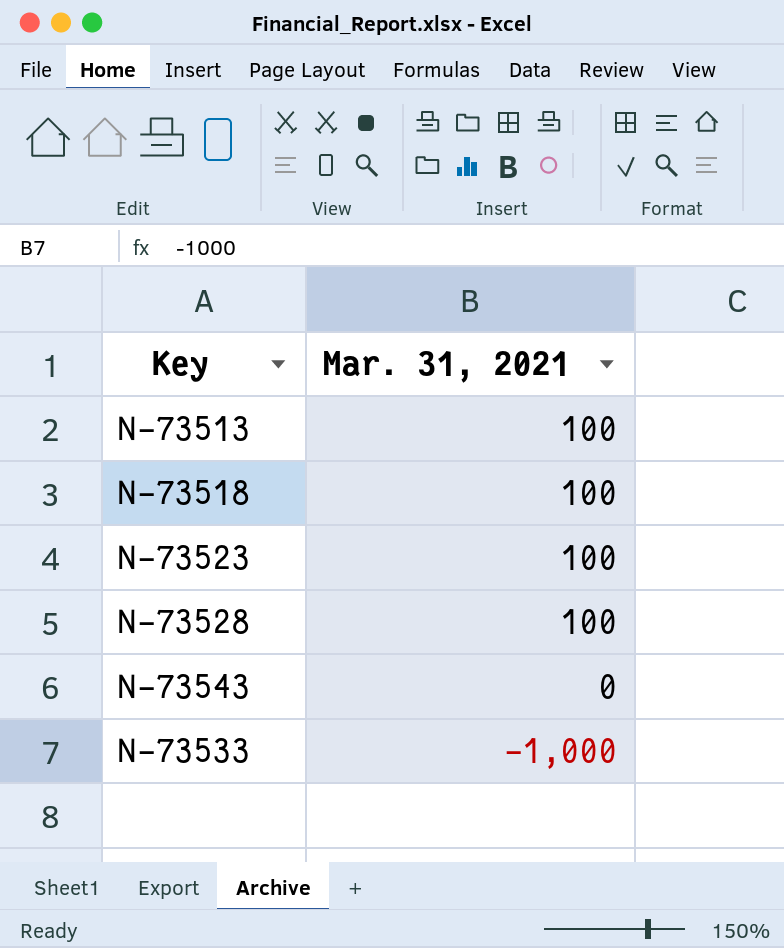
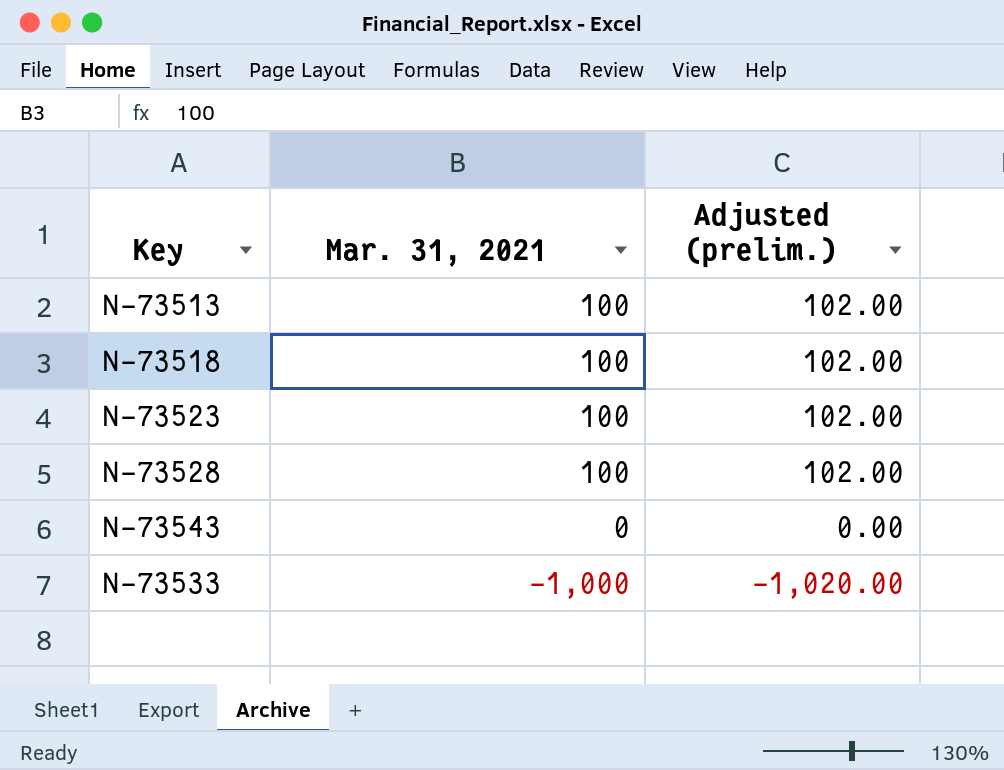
column Adjusted (prelim.) | formula: none -> [Mar. 31, 2021] * 1.02

